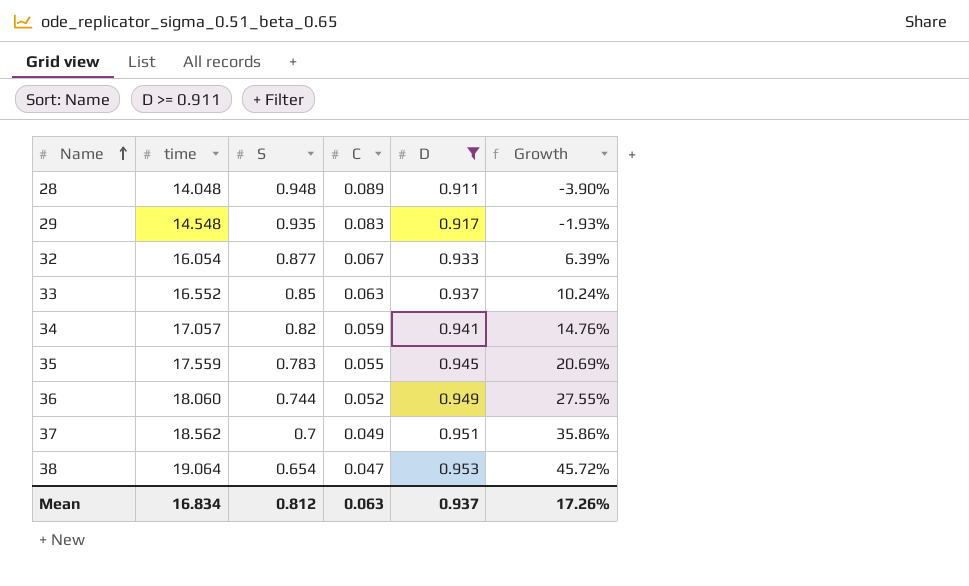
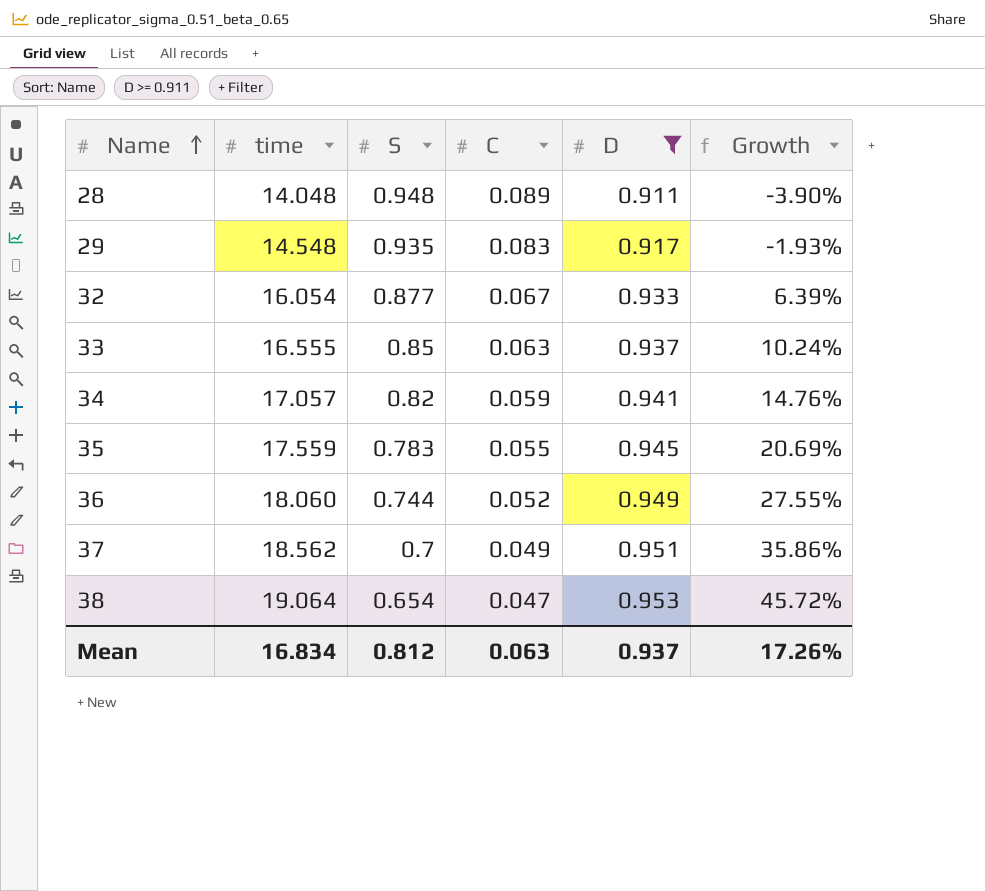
33 | time: 16.552 -> 16.555

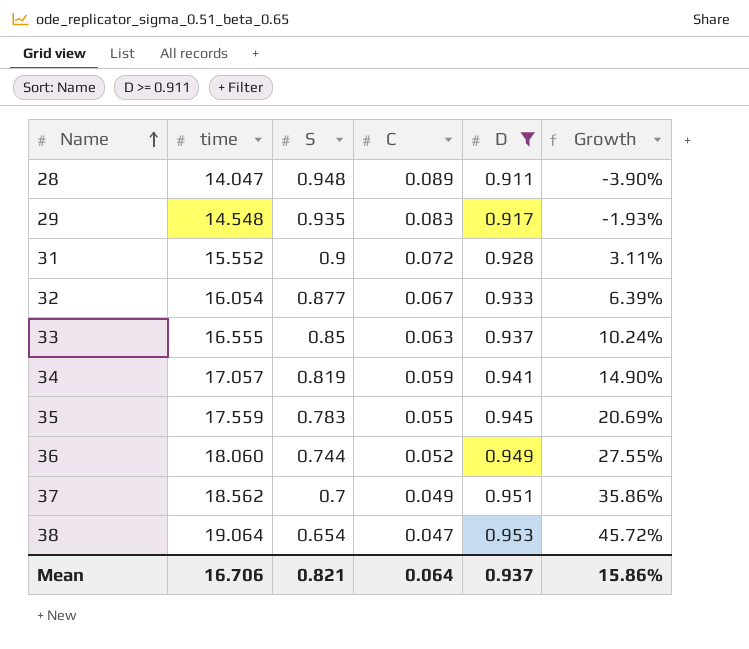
28 | time: 14.048 -> 14.047
row 31: none -> 15.552 | 0.9 | 0.072 | 0.928 | 3.11%
34 | S: 0.82 -> 0.819
34 | Growth: 14.76% -> 14.90%
Mean | time: 16.834 -> 16.706
Mean | S: 0.812 -> 0.821
Mean | C: 0.063 -> 0.064
Mean | Growth: 17.26% -> 15.86%

